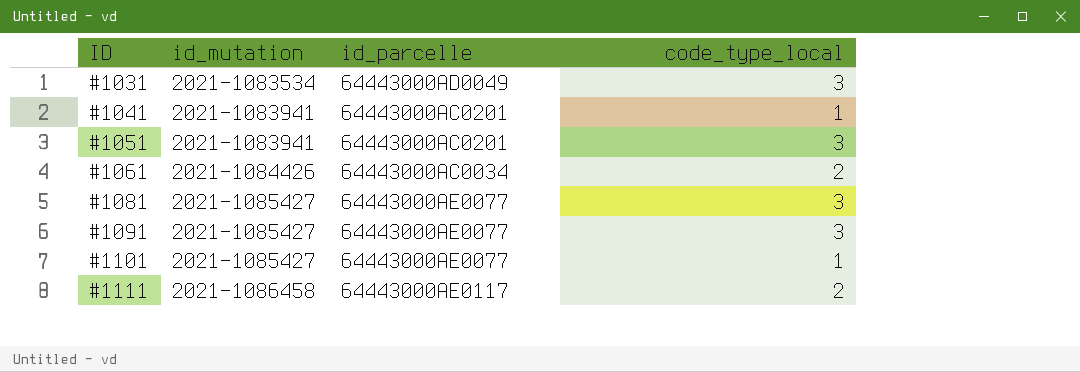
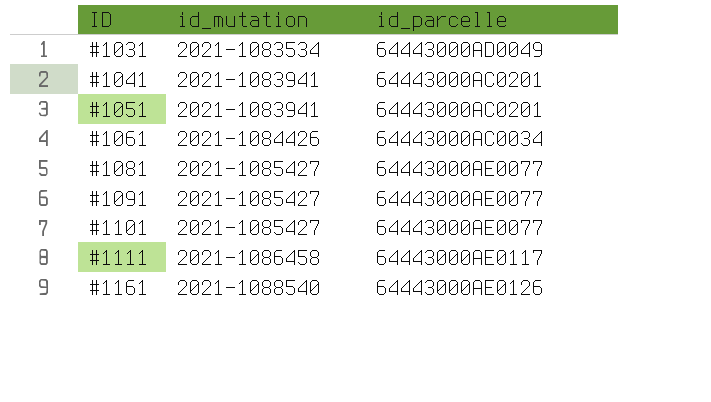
column code_type_local | position: 4 -> none
row #1161: none -> 2021-1088540 | 64443000AE0126

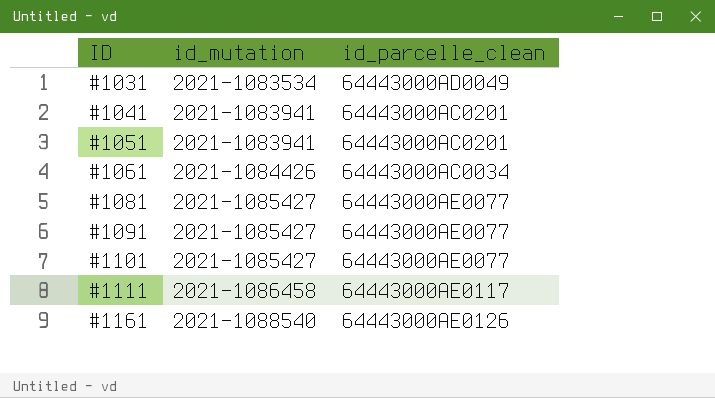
column name: id_parcelle -> id_parcelle_clean

